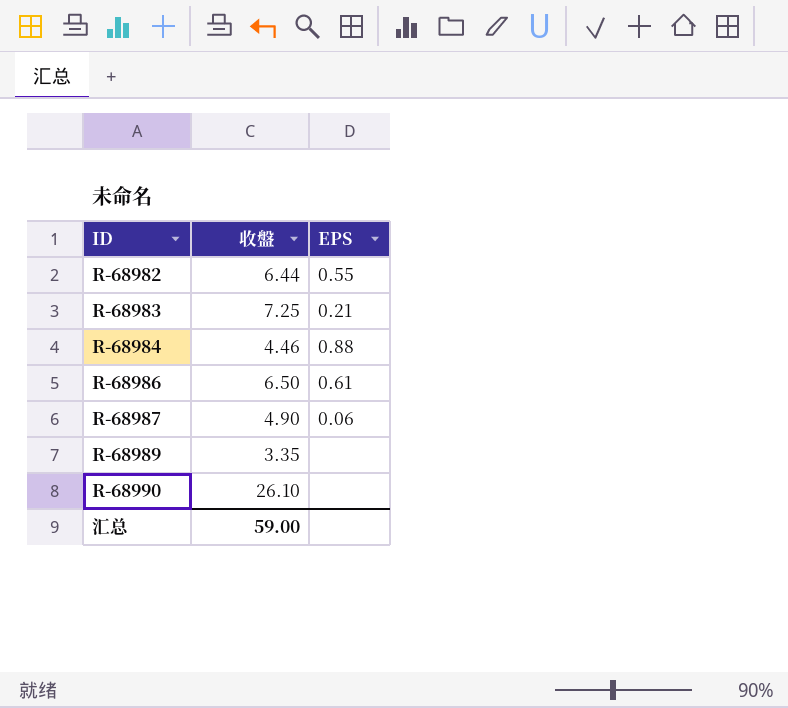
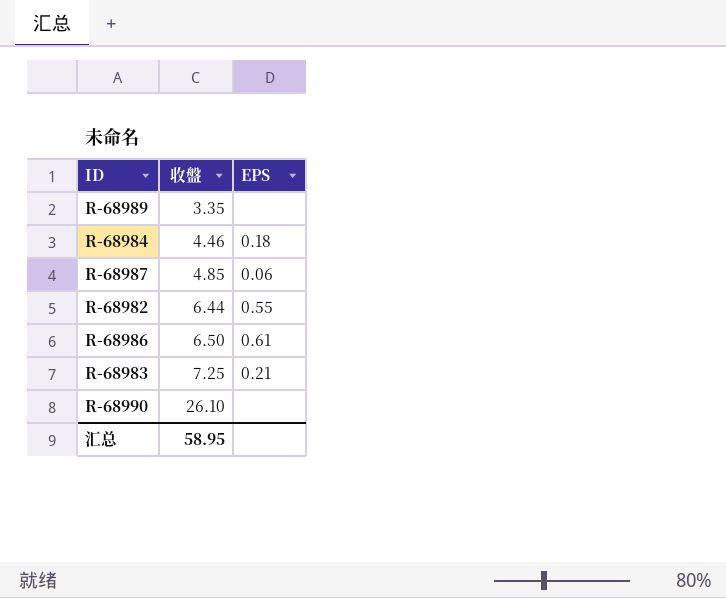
row order: ID ascending -> 收盤 ascending
R-68984 | EPS: 0.88 -> 0.18
R-68987 | 收盤: 4.90 -> 4.85
汇总 | 收盤: 59.00 -> 58.95

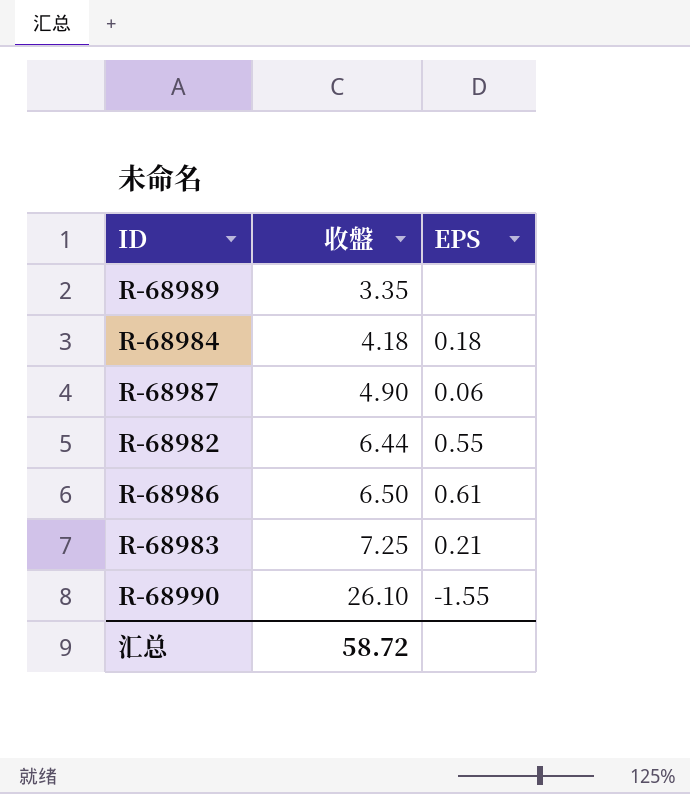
R-68984 | 收盤: 4.46 -> 4.18
R-68987 | 收盤: 4.85 -> 4.90
R-68990 | EPS: none -> -1.55
汇总 | 收盤: 58.95 -> 58.72

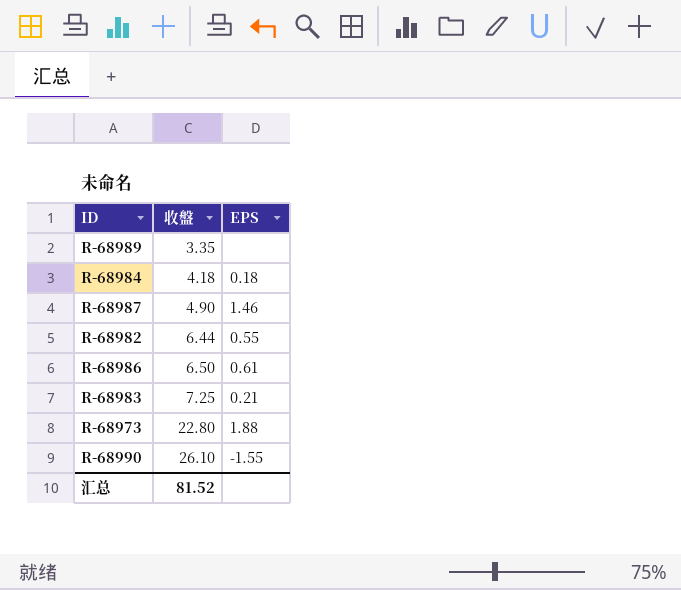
R-68987 | EPS: 0.06 -> 1.46
row R-68973: none -> 22.80 | 1.88
汇总 | 收盤: 58.72 -> 81.52

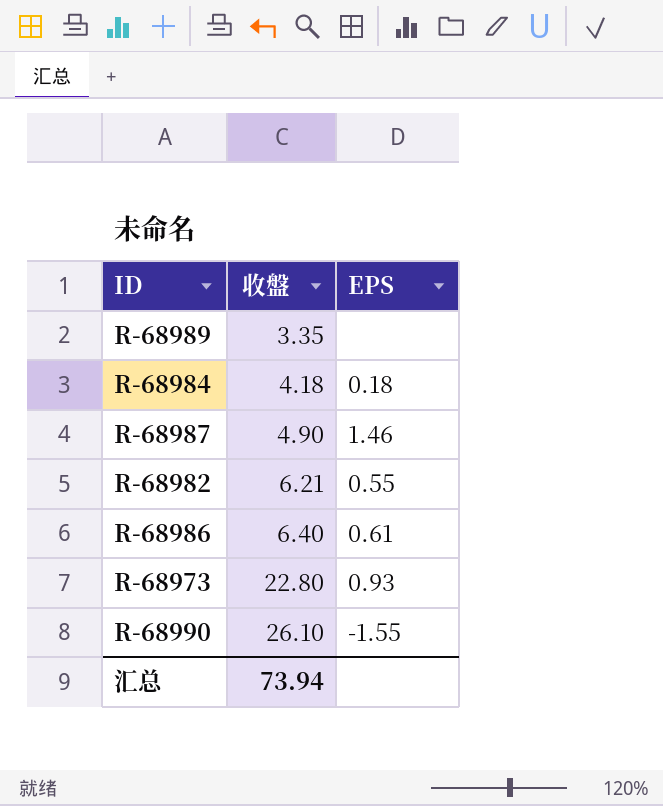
row R-68983: 7.25 | 0.21 -> none
R-68982 | 收盤: 6.44 -> 6.21
R-68986 | 收盤: 6.50 -> 6.40
R-68973 | EPS: 1.88 -> 0.93
汇总 | 收盤: 81.52 -> 73.94

